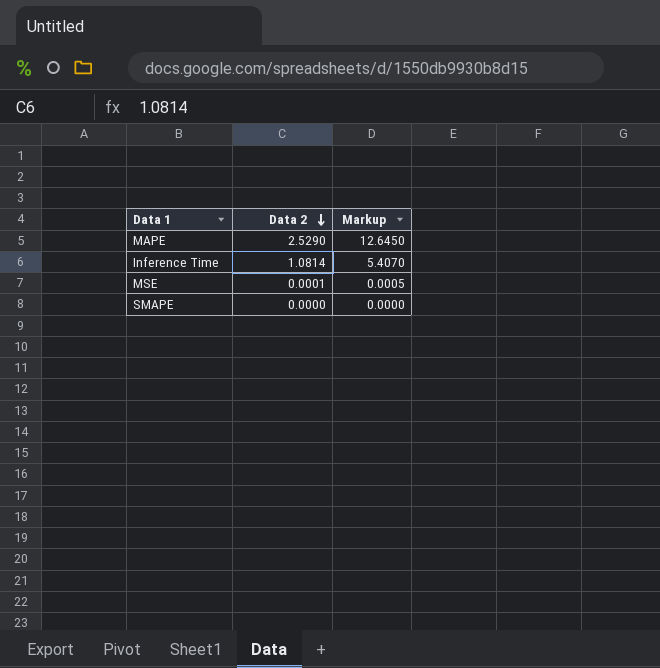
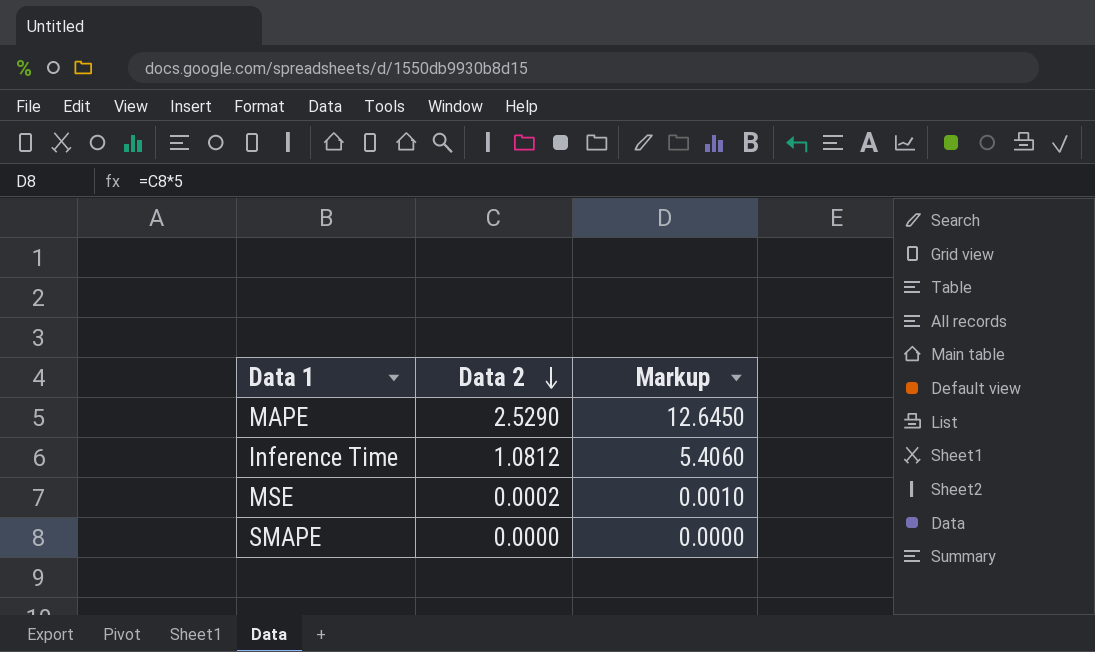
Inference Time | Data 2: 1.0814 -> 1.0812
Inference Time | Markup: 5.4070 -> 5.4060
MSE | Data 2: 0.0001 -> 0.0002
MSE | Markup: 0.0005 -> 0.0010

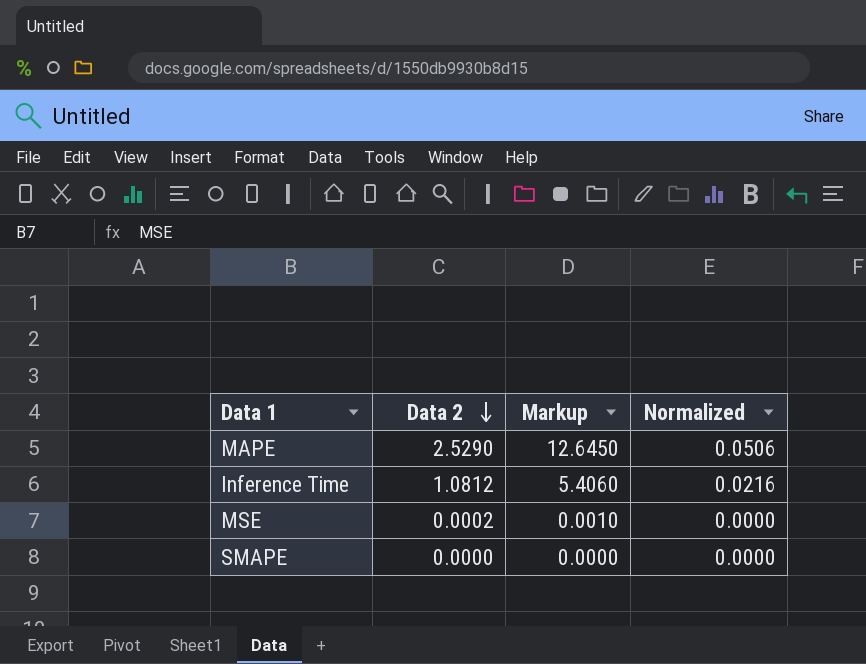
column Normalized | formula: none -> [Data 2] * 0.02

